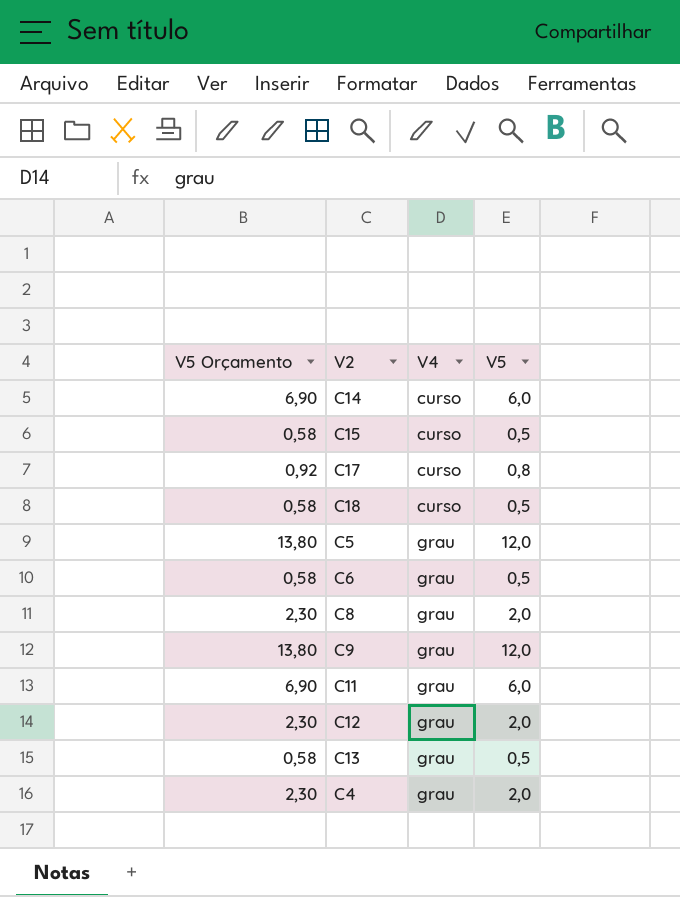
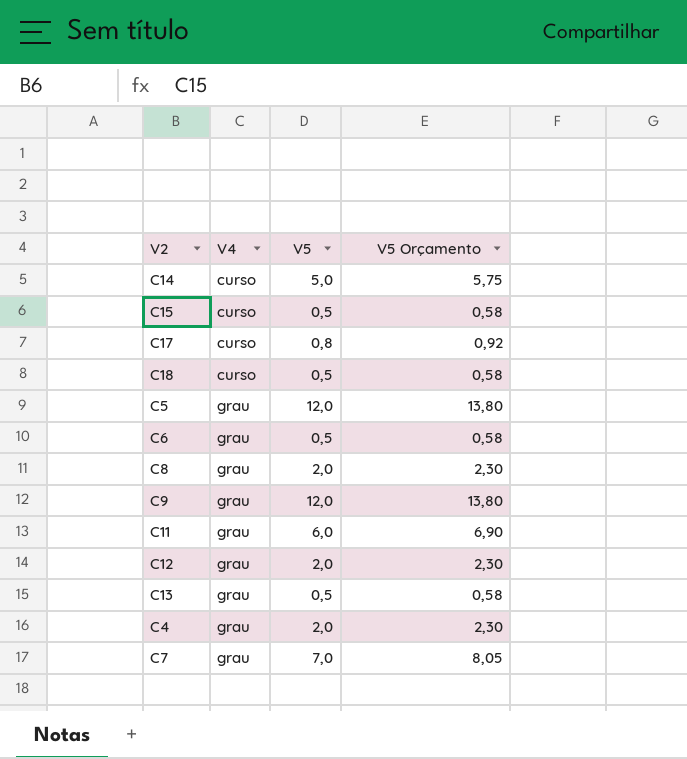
column V5 Orçamento | position: 1 -> 4
C14 | V5: 6,0 -> 5,0
C14 | V5 Orçamento: 6,90 -> 5,75
row C7: none -> grau | 7,0 | 8,05

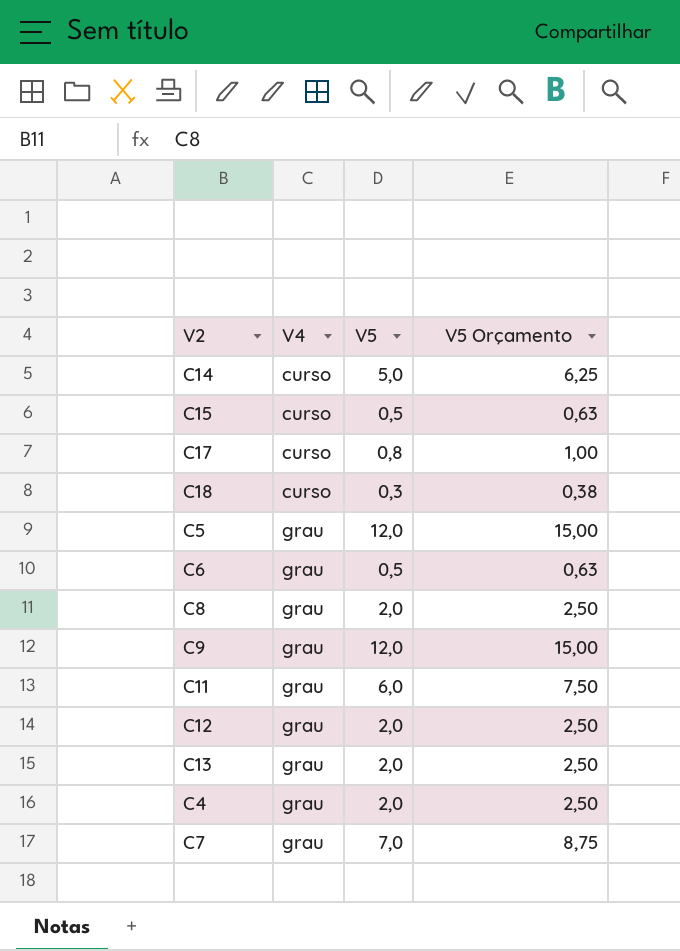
column V5 Orçamento | formula: [V5] * 1,15 -> [V5] * 1,25
C18 | V5: 0,5 -> 0,3
C13 | V5: 0,5 -> 2,0

